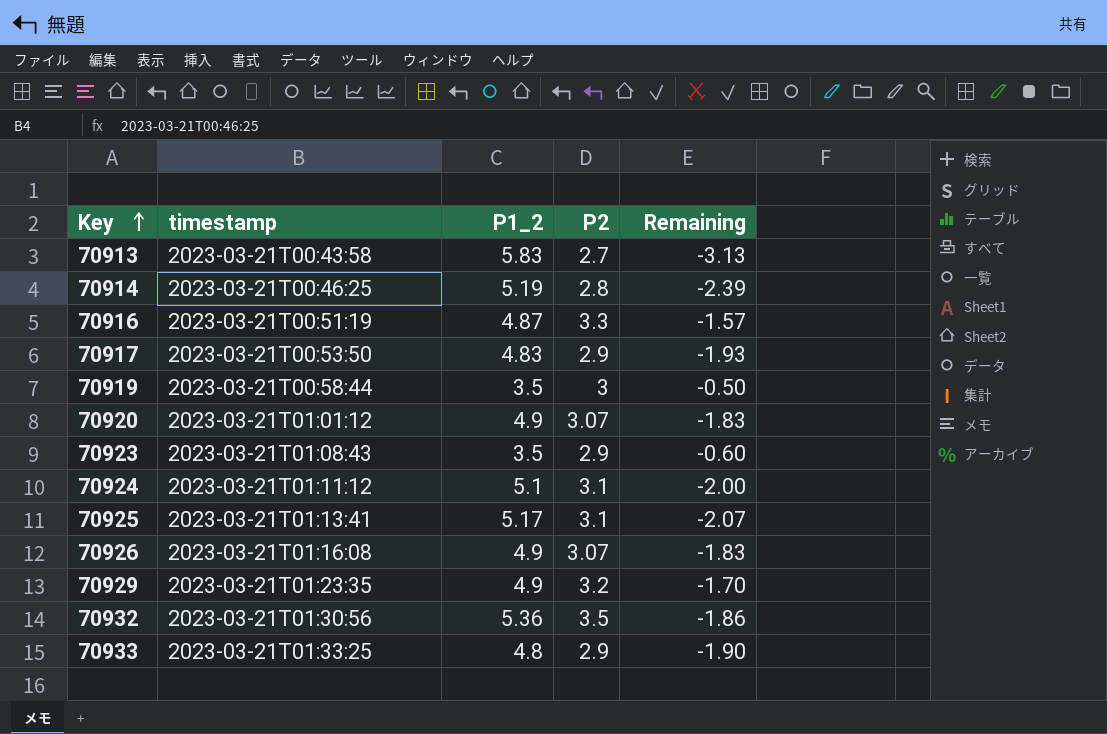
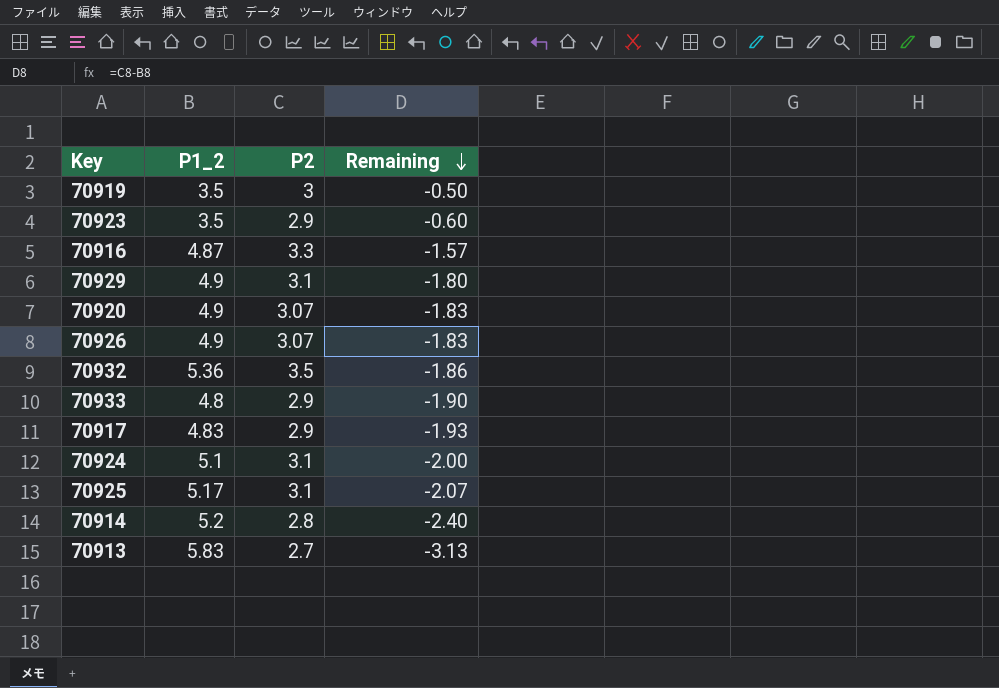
row order: Key ascending -> Remaining descending
column timestamp | position: 2 -> none
70929 | P2: 3.2 -> 3.1
70929 | Remaining: -1.70 -> -1.80
70914 | P1_2: 5.19 -> 5.2
70914 | Remaining: -2.39 -> -2.40

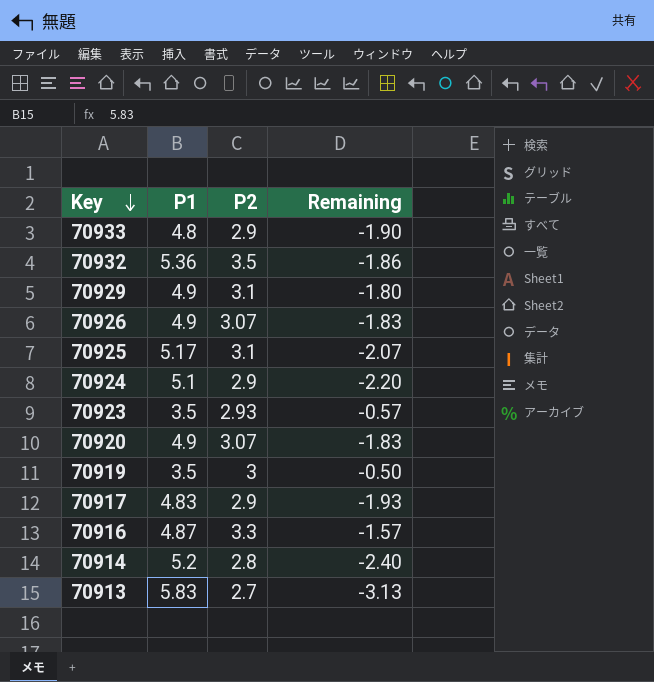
row order: Remaining descending -> Key descending
column name: P1_2 -> P1
70924 | P2: 3.1 -> 2.9
70924 | Remaining: -2.00 -> -2.20
70923 | P2: 2.9 -> 2.93
70923 | Remaining: -0.60 -> -0.57

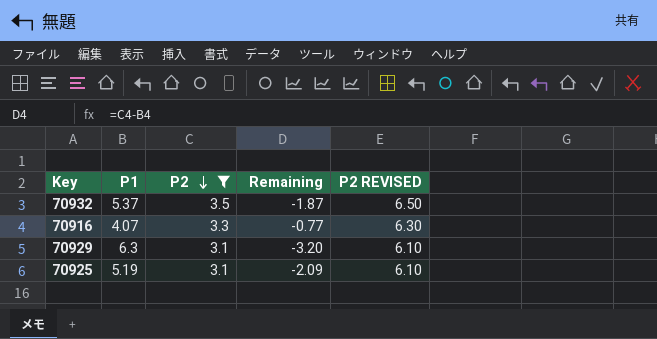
filter: none -> P2 >= 3.1
row order: Key descending -> P2 descending
column P2 REVISED | formula: none -> [P2] + 3
70932 | P1: 5.36 -> 5.37
70932 | Remaining: -1.86 -> -1.87
70916 | P1: 4.87 -> 4.07
70916 | Remaining: -1.57 -> -0.77
70929 | P1: 4.9 -> 6.3
70929 | Remaining: -1.80 -> -3.20
70925 | P1: 5.17 -> 5.19
70925 | Remaining: -2.07 -> -2.09

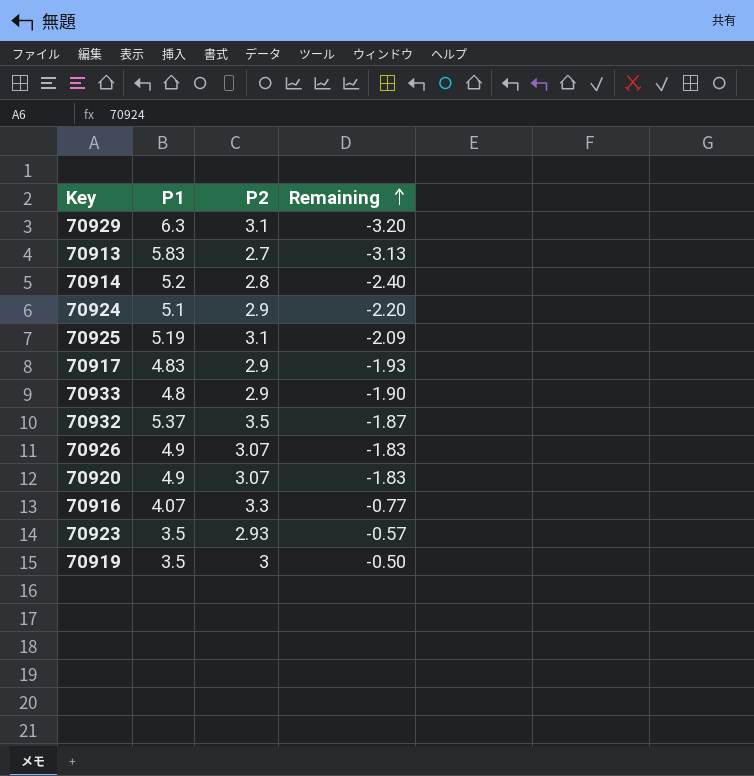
filter: P2 >= 3.1 -> none
row order: P2 descending -> Remaining ascending
column P2 REVISED | formula: [P2] + 3 -> none

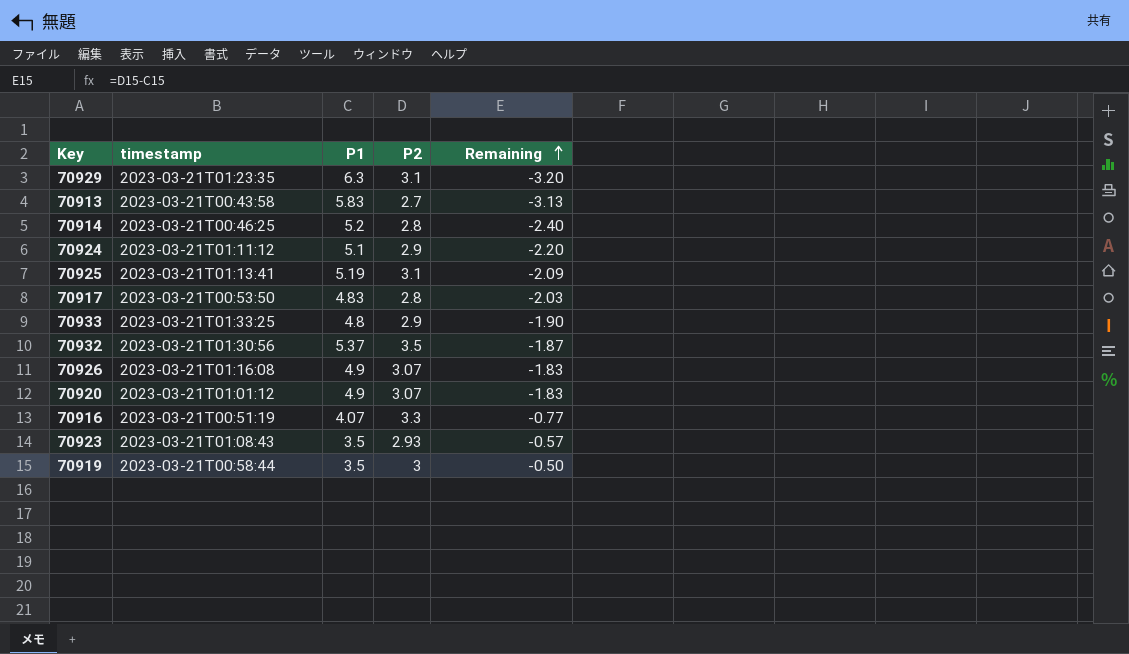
column timestamp | position: none -> 2
70917 | P2: 2.9 -> 2.8
70917 | Remaining: -1.93 -> -2.03

